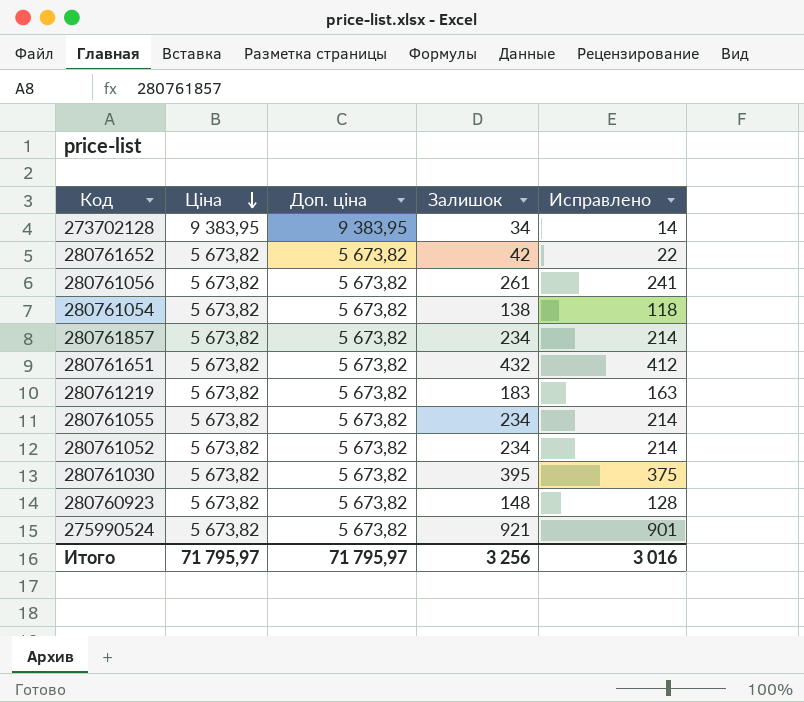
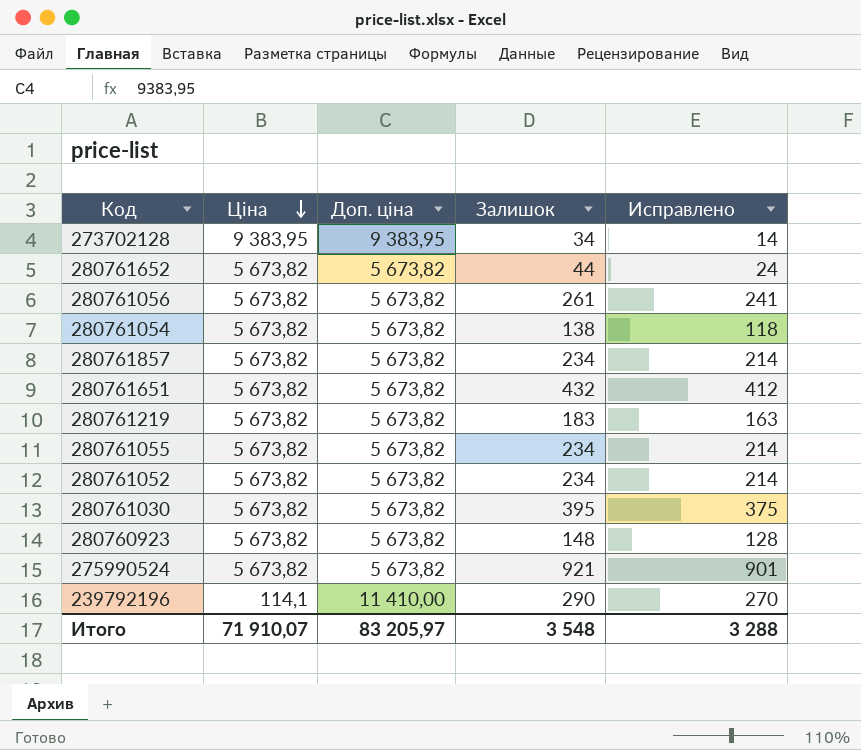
280761652 | Залишок: 42 -> 44
280761652 | Исправлено: 22 -> 24
row 239792196: none -> 114,1 | 11 410,00 | 290 | 270
Итого | Ціна: 71 795,97 -> 71 910,07
Итого | Доп. ціна: 71 795,97 -> 83 205,97
Итого | Залишок: 3 256 -> 3 548
Итого | Исправлено: 3 016 -> 3 288

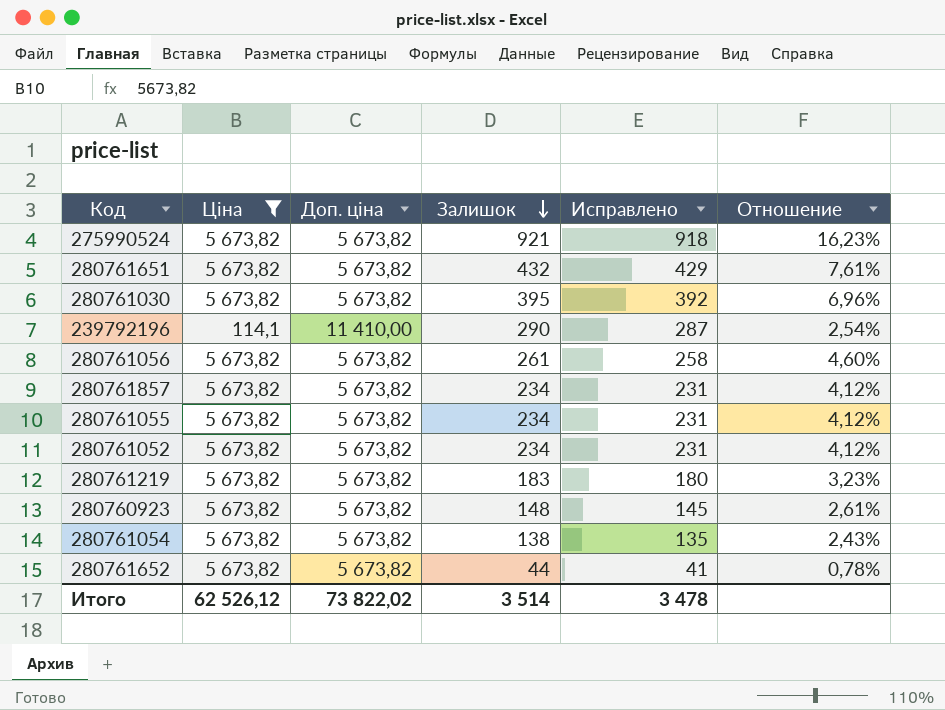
filter: none -> Ціна != 9 383,95
row order: Ціна descending -> Залишок descending
column Исправлено | formula: [Залишок] - 20 -> [Залишок] - 3
column Отношение | formula: none -> [Залишок] / [Доп. ціна]
Итого | Ціна: 71 910,07 -> 62 526,12
Итого | Доп. ціна: 83 205,97 -> 73 822,02
Итого | Залишок: 3 548 -> 3 514
Итого | Исправлено: 3 288 -> 3 478

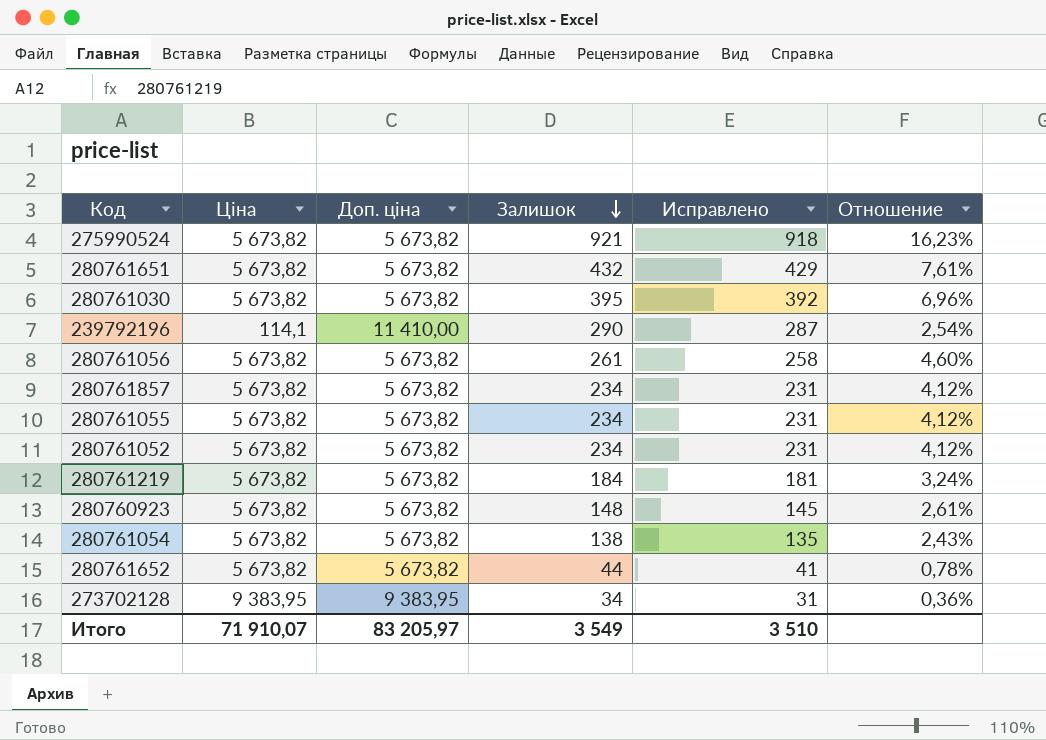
filter: Ціна != 9 383,95 -> none
280761219 | Залишок: 183 -> 184
280761219 | Исправлено: 180 -> 181
280761219 | Отношение: 3,23% -> 3,24%
Итого | Ціна: 62 526,12 -> 71 910,07
Итого | Доп. ціна: 73 822,02 -> 83 205,97
Итого | Залишок: 3 514 -> 3 549
Итого | Исправлено: 3 478 -> 3 510

